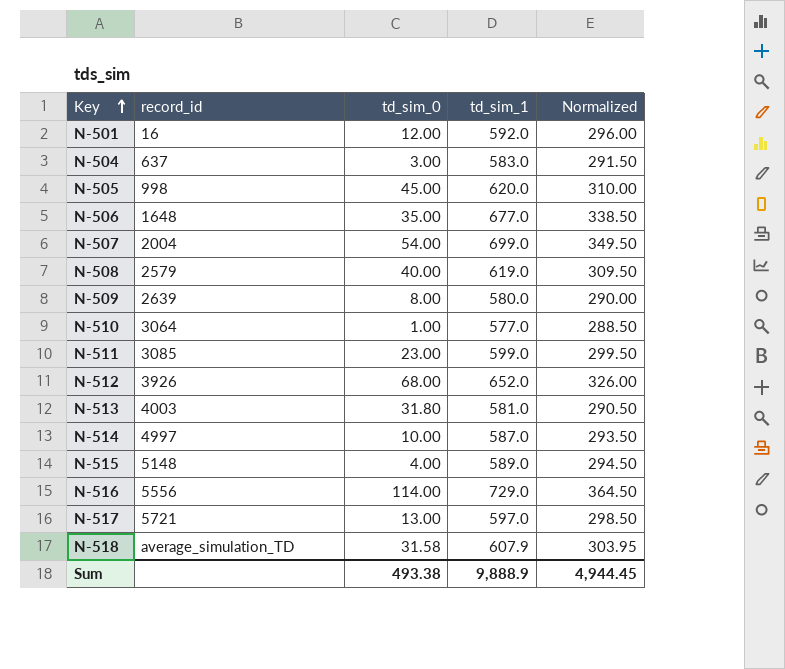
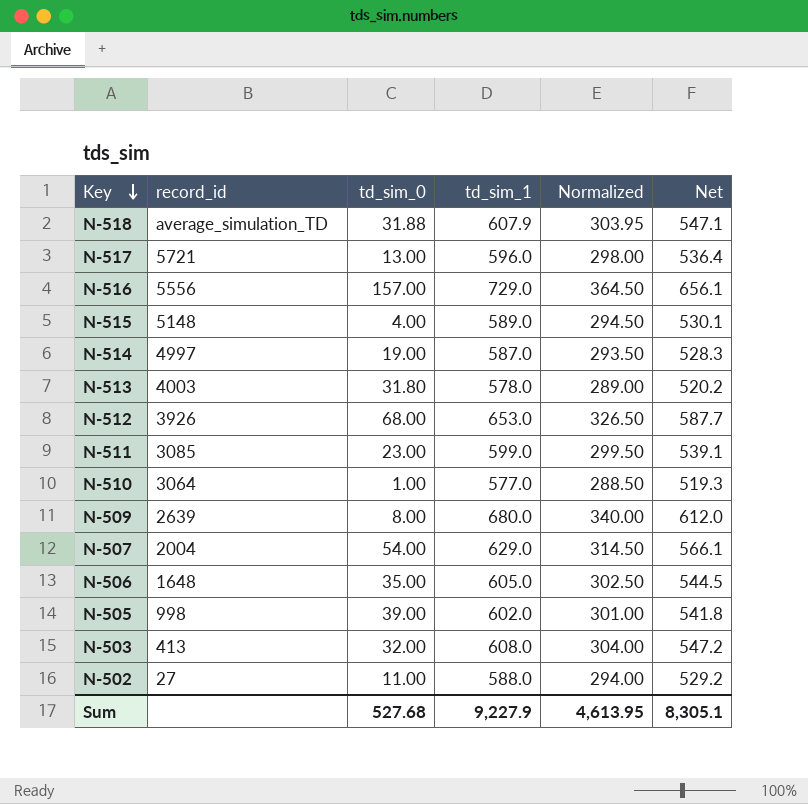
row order: Key ascending -> Key descending
column Net | formula: none -> [td_sim_1] * 0.9
row N-501: 16 | 12.00 | 592.0 | 296.00 -> none
row N-504: 637 | 3.00 | 583.0 | 291.50 -> none
row N-508: 2579 | 40.00 | 619.0 | 309.50 -> none
N-518 | td_sim_0: 31.58 -> 31.88
N-517 | td_sim_1: 597.0 -> 596.0
N-517 | Normalized: 298.50 -> 298.00
N-516 | td_sim_0: 114.00 -> 157.00
N-514 | td_sim_0: 10.00 -> 19.00
N-513 | td_sim_1: 581.0 -> 578.0
N-513 | Normalized: 290.50 -> 289.00
N-512 | td_sim_1: 652.0 -> 653.0
N-512 | Normalized: 326.00 -> 326.50
N-509 | td_sim_1: 580.0 -> 680.0
N-509 | Normalized: 290.00 -> 340.00
N-507 | td_sim_1: 699.0 -> 629.0
N-507 | Normalized: 349.50 -> 314.50
N-506 | td_sim_1: 677.0 -> 605.0
N-506 | Normalized: 338.50 -> 302.50
N-505 | td_sim_0: 45.00 -> 39.00
N-505 | td_sim_1: 620.0 -> 602.0
N-505 | Normalized: 310.00 -> 301.00
row N-503: none -> 413 | 32.00 | 608.0 | 304.00 | 547.2
row N-502: none -> 27 | 11.00 | 588.0 | 294.00 | 529.2
Sum | td_sim_0: 493.38 -> 527.68
Sum | td_sim_1: 9,888.9 -> 9,227.9
Sum | Normalized: 4,944.45 -> 4,613.95

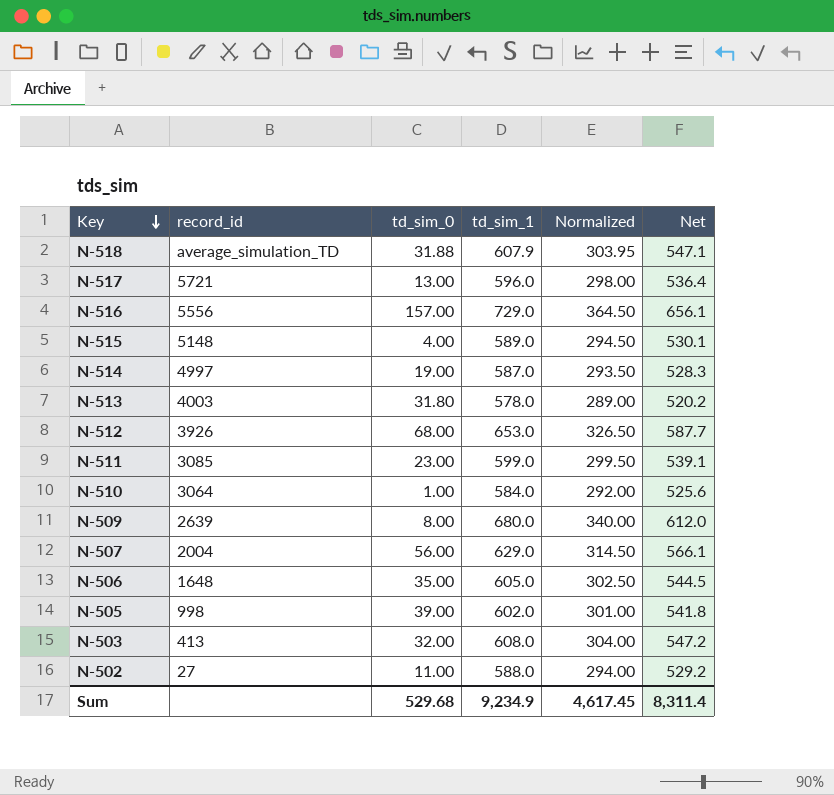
N-510 | td_sim_1: 577.0 -> 584.0
N-510 | Normalized: 288.50 -> 292.00
N-510 | Net: 519.3 -> 525.6
N-507 | td_sim_0: 54.00 -> 56.00
Sum | td_sim_0: 527.68 -> 529.68
Sum | td_sim_1: 9,227.9 -> 9,234.9
Sum | Normalized: 4,613.95 -> 4,617.45
Sum | Net: 8,305.1 -> 8,311.4

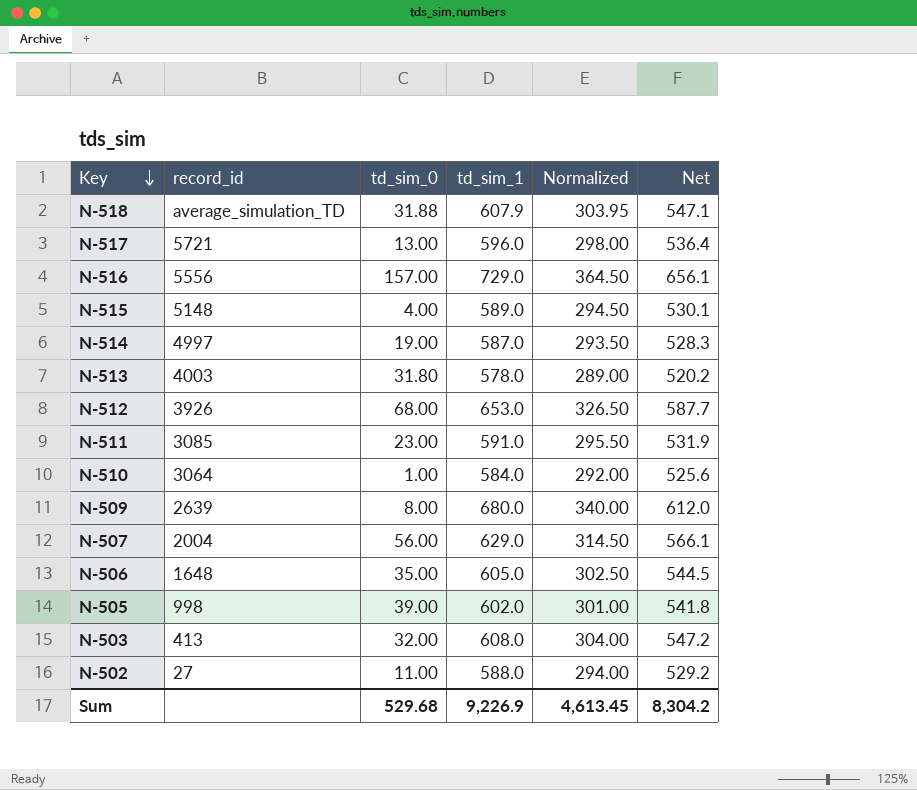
N-511 | td_sim_1: 599.0 -> 591.0
N-511 | Normalized: 299.50 -> 295.50
N-511 | Net: 539.1 -> 531.9
Sum | td_sim_1: 9,234.9 -> 9,226.9
Sum | Normalized: 4,617.45 -> 4,613.45
Sum | Net: 8,311.4 -> 8,304.2

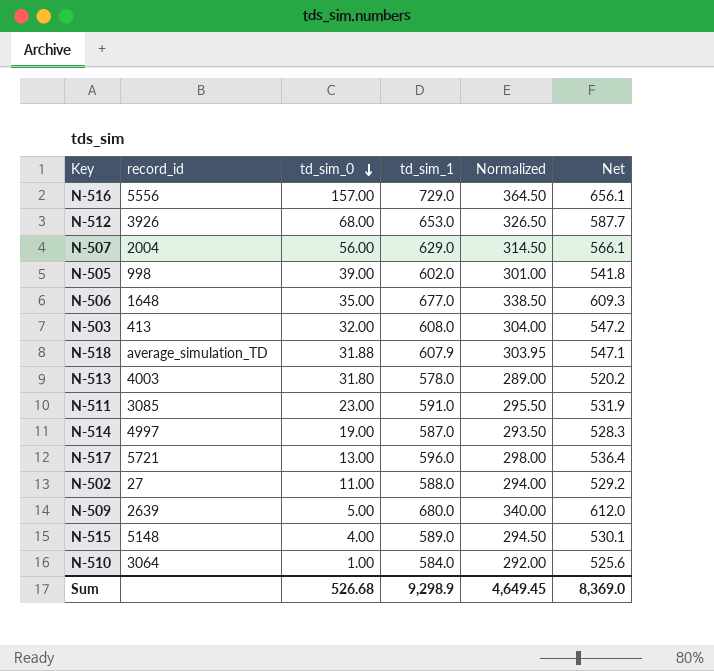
row order: Key descending -> td_sim_0 descending
N-506 | td_sim_1: 605.0 -> 677.0
N-506 | Normalized: 302.50 -> 338.50
N-506 | Net: 544.5 -> 609.3
N-509 | td_sim_0: 8.00 -> 5.00
Sum | td_sim_0: 529.68 -> 526.68
Sum | td_sim_1: 9,226.9 -> 9,298.9
Sum | Normalized: 4,613.45 -> 4,649.45
Sum | Net: 8,304.2 -> 8,369.0

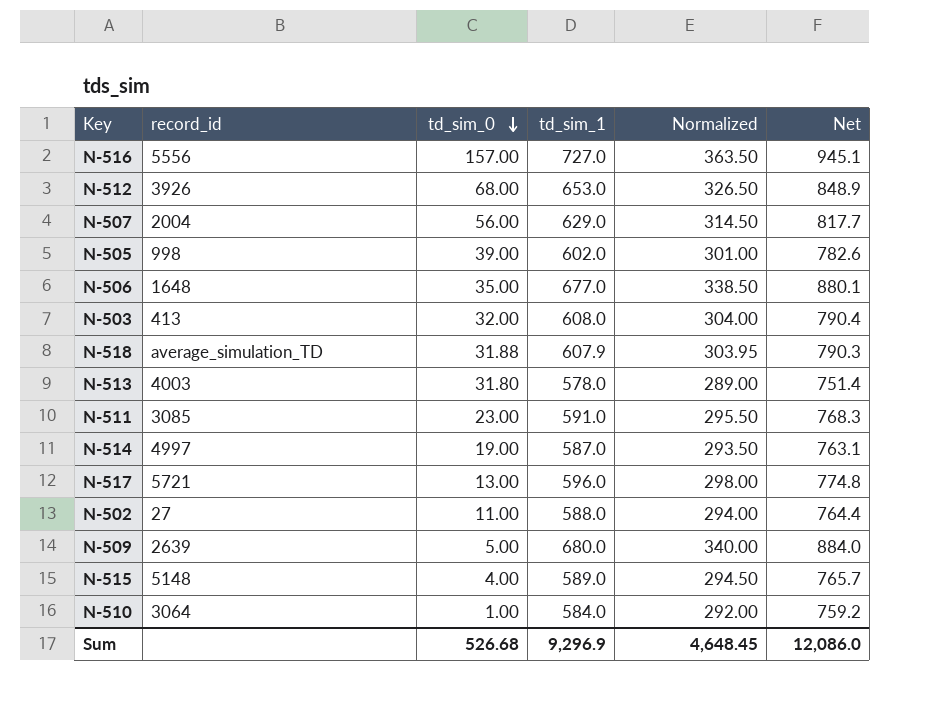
column Net | formula: [td_sim_1] * 0.9 -> [td_sim_1] * 1.3
N-516 | td_sim_1: 729.0 -> 727.0
N-516 | Normalized: 364.50 -> 363.50
Sum | td_sim_1: 9,298.9 -> 9,296.9
Sum | Normalized: 4,649.45 -> 4,648.45
Sum | Net: 8,369.0 -> 12,086.0

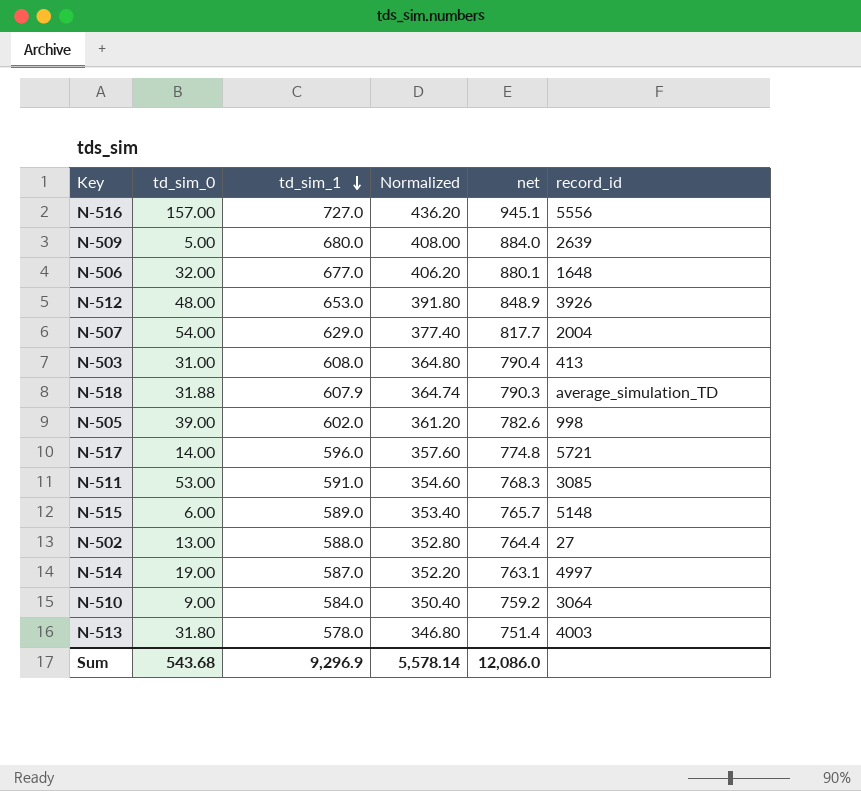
row order: td_sim_0 descending -> td_sim_1 descending
column Normalized | formula: [td_sim_1] * 0.5 -> [td_sim_1] * 0.6
column name: Net -> net
column record_id | position: 2 -> 6
N-506 | td_sim_0: 35.00 -> 32.00
N-512 | td_sim_0: 68.00 -> 48.00
N-507 | td_sim_0: 56.00 -> 54.00
N-503 | td_sim_0: 32.00 -> 31.00
N-517 | td_sim_0: 13.00 -> 14.00
N-511 | td_sim_0: 23.00 -> 53.00
N-515 | td_sim_0: 4.00 -> 6.00
N-502 | td_sim_0: 11.00 -> 13.00
N-510 | td_sim_0: 1.00 -> 9.00
Sum | td_sim_0: 526.68 -> 543.68
Sum | Normalized: 4,648.45 -> 5,578.14

